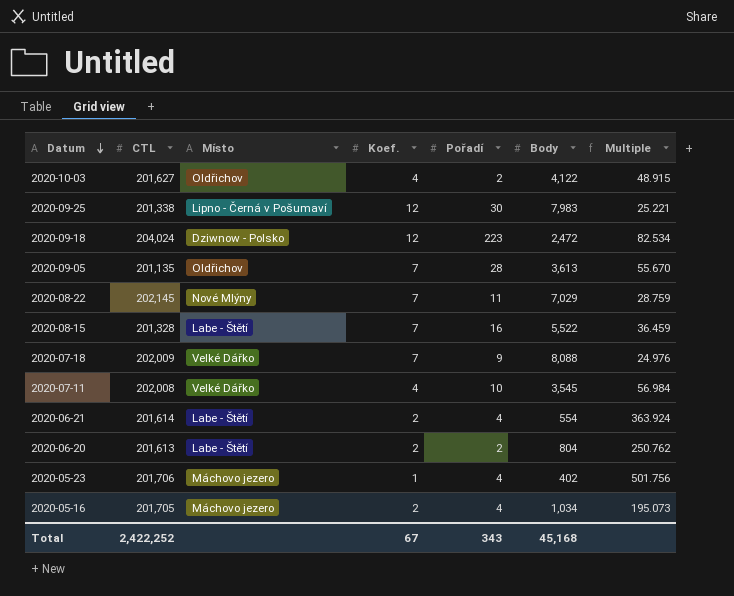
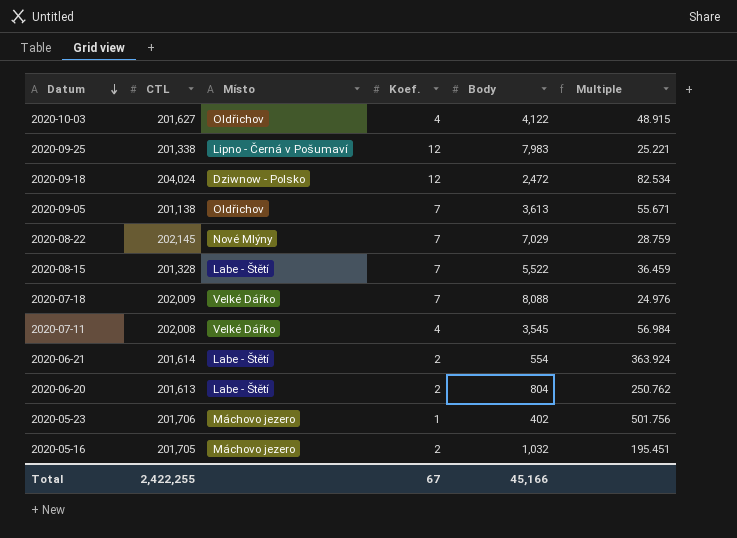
column Pořadí | position: 5 -> none
2020-09-05 | CTL: 201,135 -> 201,138
2020-09-05 | Multiple: 55.670 -> 55.671
2020-05-16 | Body: 1,034 -> 1,032
2020-05-16 | Multiple: 195.073 -> 195.451
Total | CTL: 2,422,252 -> 2,422,255
Total | Body: 45,168 -> 45,166

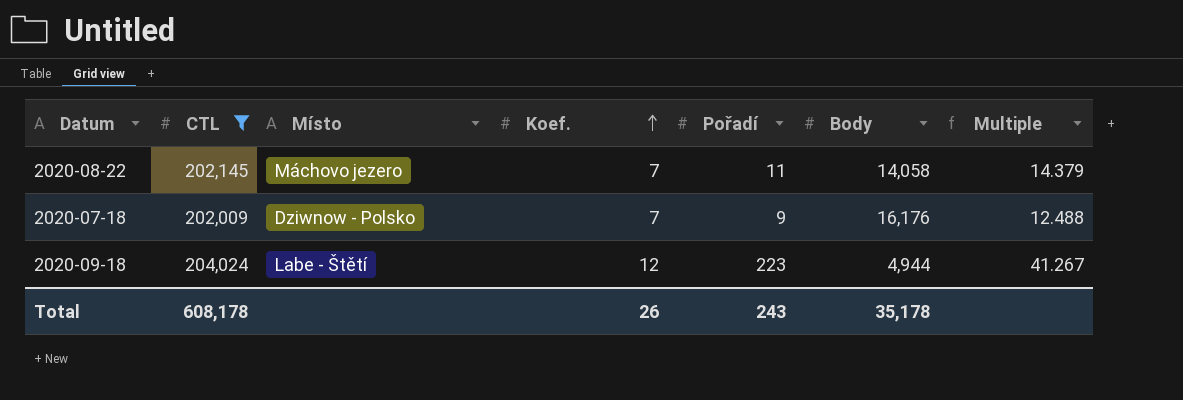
filter: none -> CTL >= 202,009
row order: Datum descending -> Koef. ascending
column Pořadí | position: none -> 5
2020-08-22 | Místo: Nové Mlýny -> Máchovo jezero
2020-08-22 | Body: 7,029 -> 14,058
2020-08-22 | Multiple: 28.759 -> 14.379
2020-07-18 | Místo: Velké Dářko -> Dziwnow - Polsko
2020-07-18 | Body: 8,088 -> 16,176
2020-07-18 | Multiple: 24.976 -> 12.488
2020-09-18 | Místo: Dziwnow - Polsko -> Labe - Štětí
2020-09-18 | Body: 2,472 -> 4,944
2020-09-18 | Multiple: 82.534 -> 41.267
Total | CTL: 2,422,255 -> 608,178
Total | Koef.: 67 -> 26
Total | Body: 45,166 -> 35,178

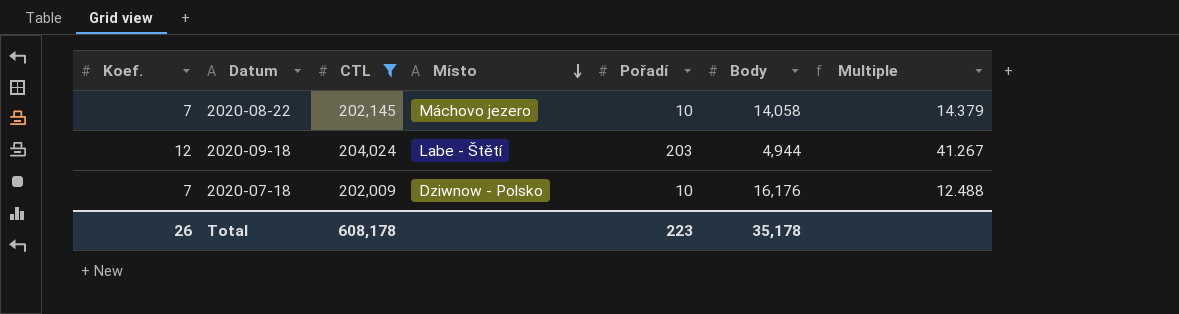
row order: Koef. ascending -> Místo descending
column Koef. | position: 4 -> 1
2020-08-22 | Pořadí: 11 -> 10
2020-09-18 | Pořadí: 223 -> 203
2020-07-18 | Pořadí: 9 -> 10
Total | Pořadí: 243 -> 223

